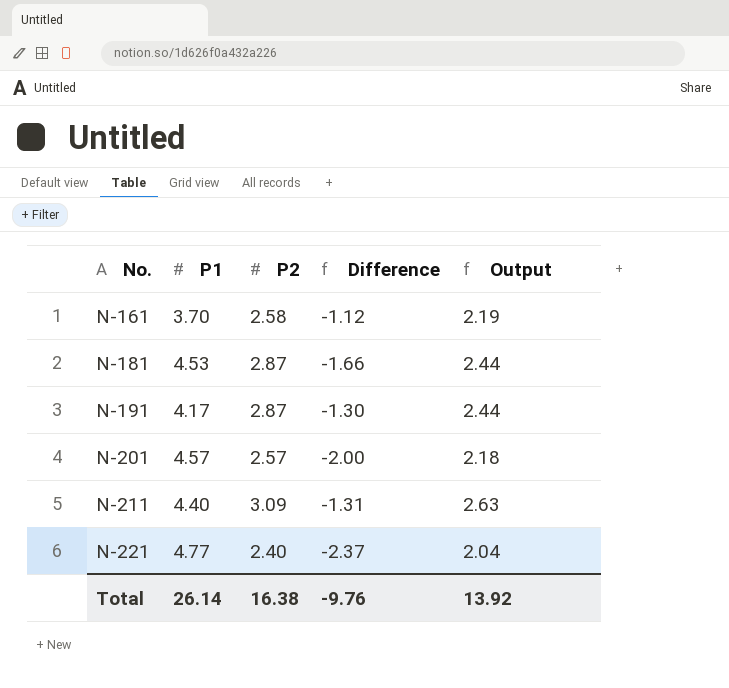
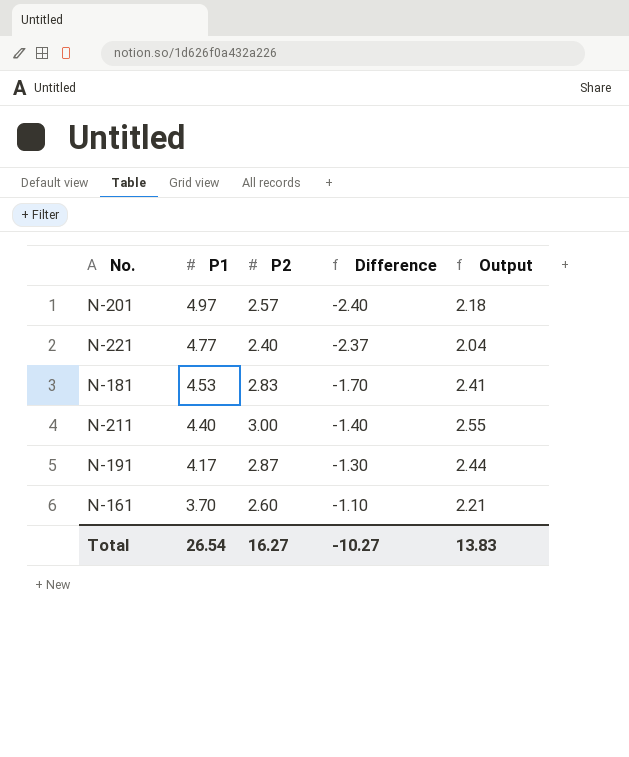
row order: No. ascending -> P1 descending
N-201 | P1: 4.57 -> 4.97
N-201 | Difference: -2.00 -> -2.40
N-181 | P2: 2.87 -> 2.83
N-181 | Difference: -1.66 -> -1.70
N-181 | Output: 2.44 -> 2.41
N-211 | P2: 3.09 -> 3.00
N-211 | Difference: -1.31 -> -1.40
N-211 | Output: 2.63 -> 2.55
N-161 | P2: 2.58 -> 2.60
N-161 | Difference: -1.12 -> -1.10
N-161 | Output: 2.19 -> 2.21
Total | P1: 26.14 -> 26.54
Total | P2: 16.38 -> 16.27
Total | Difference: -9.76 -> -10.27
Total | Output: 13.92 -> 13.83

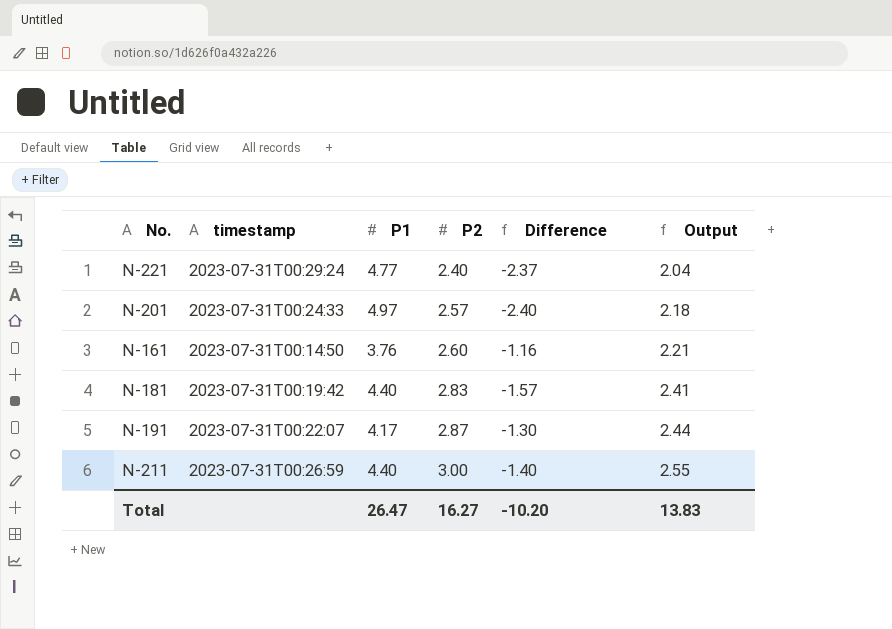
row order: P1 descending -> P2 ascending
column timestamp | position: none -> 2
N-161 | P1: 3.70 -> 3.76
N-161 | Difference: -1.10 -> -1.16
N-181 | P1: 4.53 -> 4.40
N-181 | Difference: -1.70 -> -1.57
Total | P1: 26.54 -> 26.47
Total | Difference: -10.27 -> -10.20

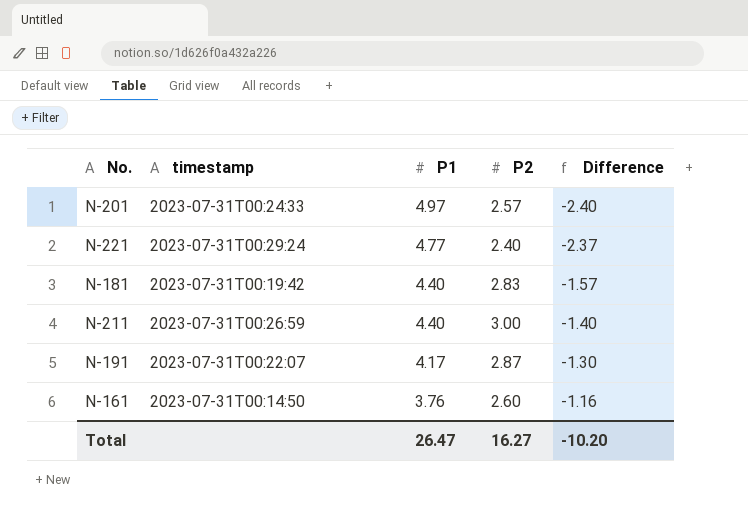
row order: P2 ascending -> P1 descending
column Output | formula: [P2] * 0.85 -> none

